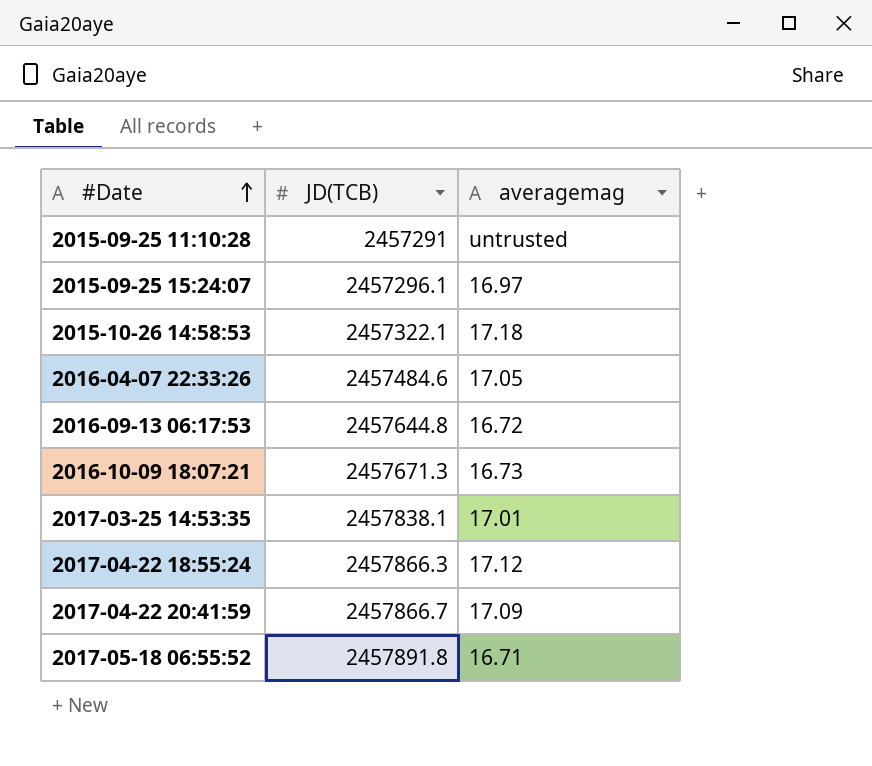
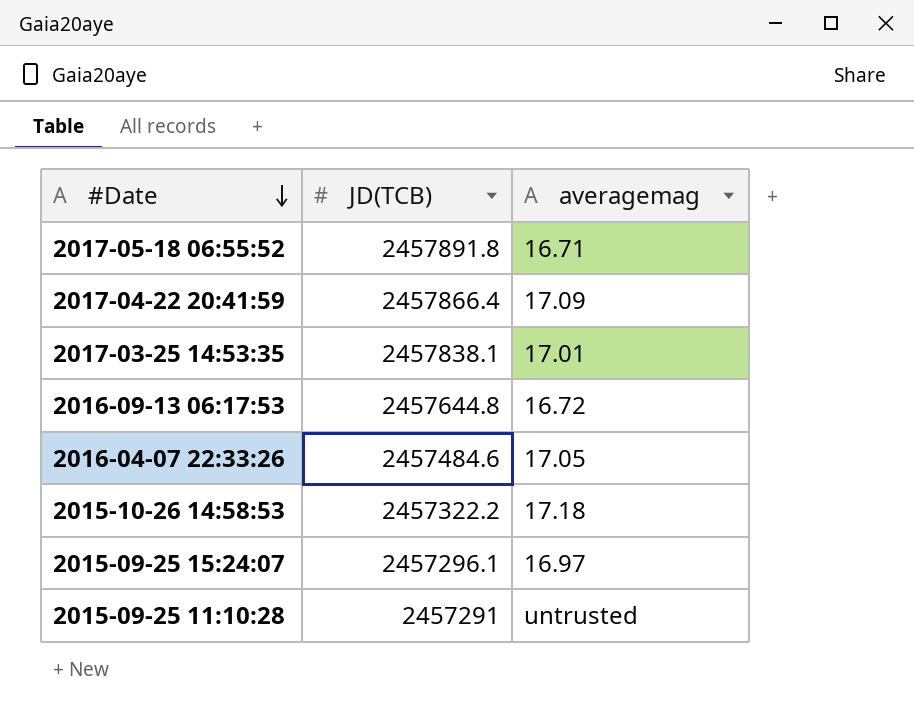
row order: #Date ascending -> #Date descending
row 2016-10-09 18:07:21: 2457671.3 | 16.73 -> none
row 2017-04-22 18:55:24: 2457866.3 | 17.12 -> none
2017-04-22 20:41:59 | JD(TCB): 2457866.7 -> 2457866.4
2015-10-26 14:58:53 | JD(TCB): 2457322.1 -> 2457322.2

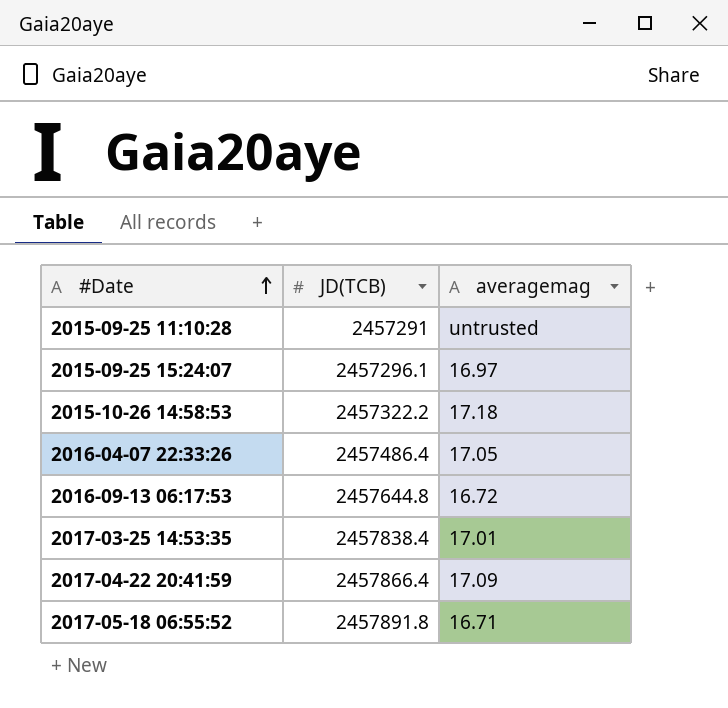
row order: #Date descending -> #Date ascending
2016-04-07 22:33:26 | JD(TCB): 2457484.6 -> 2457486.4
2017-03-25 14:53:35 | JD(TCB): 2457838.1 -> 2457838.4

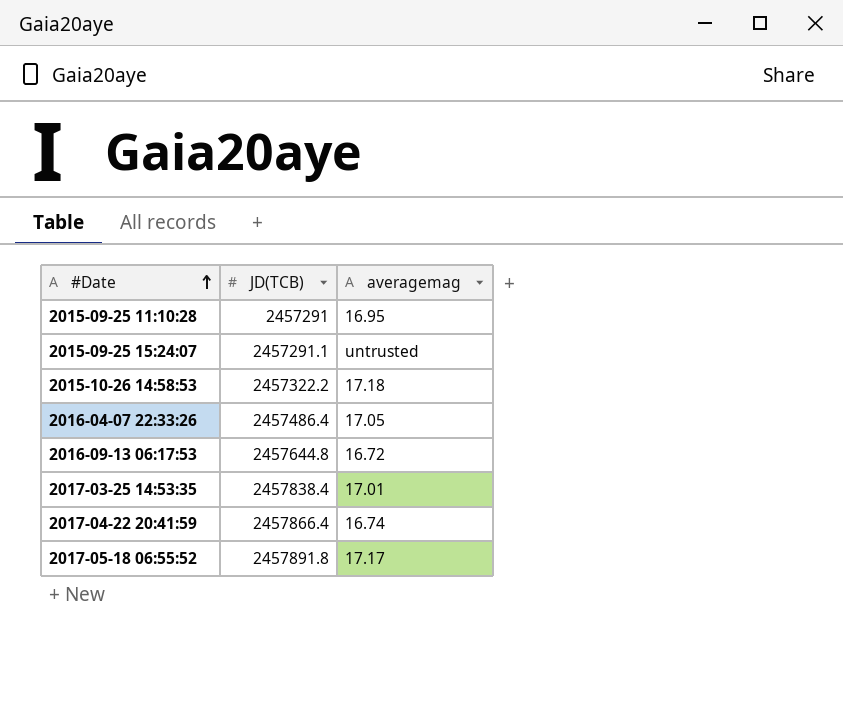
2015-09-25 11:10:28 | averagemag: untrusted -> 16.95
2015-09-25 15:24:07 | JD(TCB): 2457296.1 -> 2457291.1
2015-09-25 15:24:07 | averagemag: 16.97 -> untrusted
2017-04-22 20:41:59 | averagemag: 17.09 -> 16.74
2017-05-18 06:55:52 | averagemag: 16.71 -> 17.17

